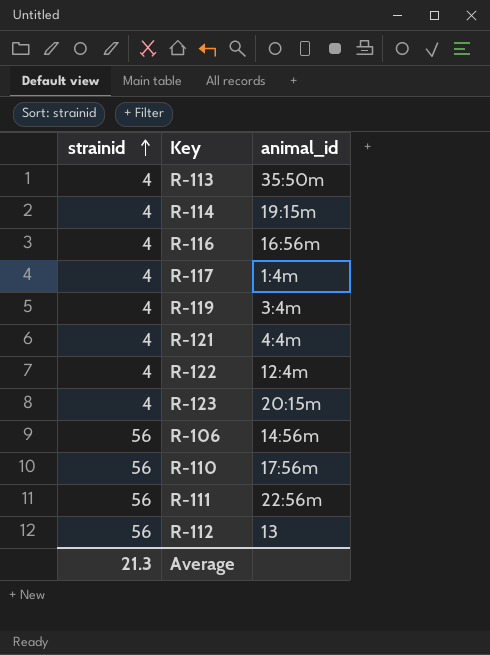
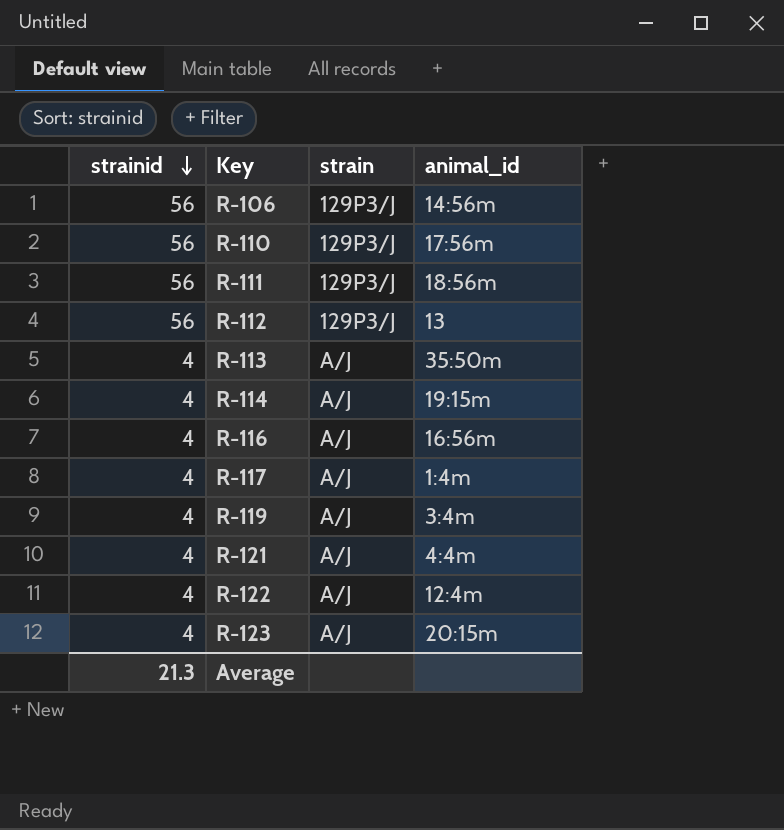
row order: strainid ascending -> strainid descending
column strain | position: none -> 3
R-111 | animal_id: 22:56m -> 18:56m

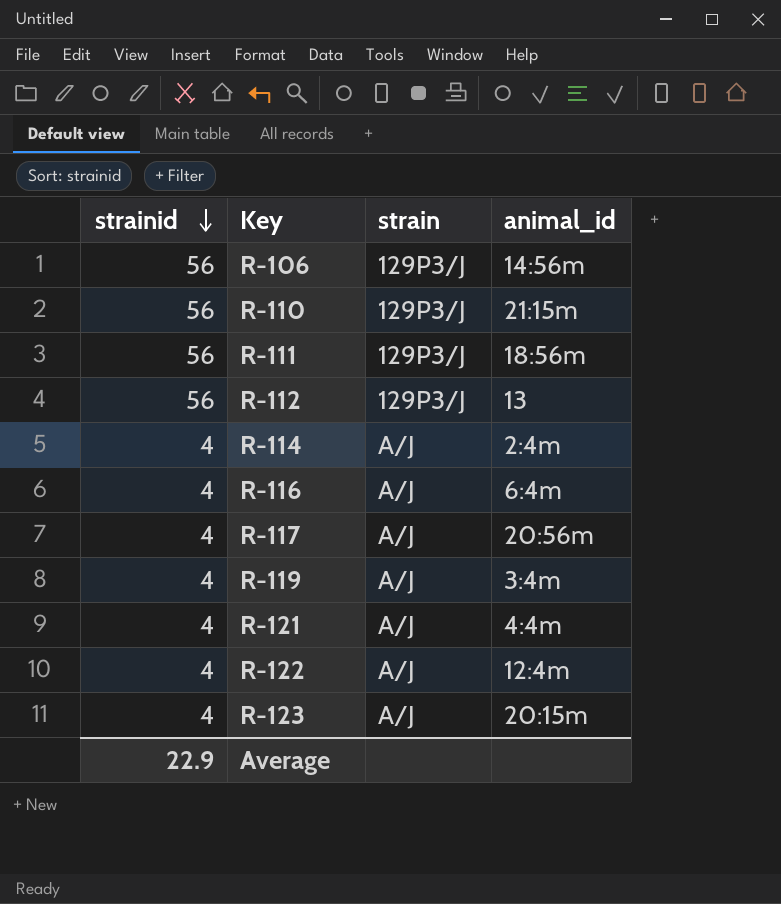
row R-113: 4 | A/J | 35:50m -> none
R-110 | animal_id: 17:56m -> 21:15m
R-114 | animal_id: 19:15m -> 2:4m
R-116 | animal_id: 16:56m -> 6:4m
R-117 | animal_id: 1:4m -> 20:56m
Average | strainid: 21.3 -> 22.9

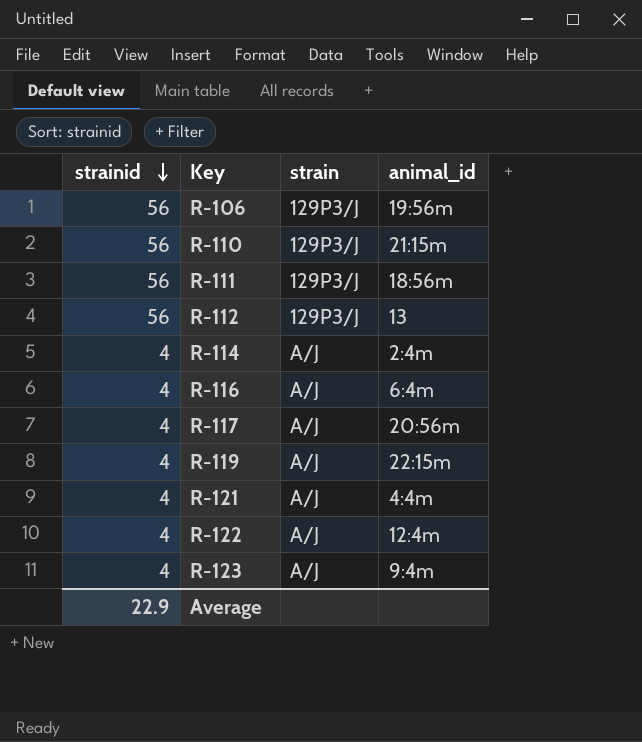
R-106 | animal_id: 14:56m -> 19:56m
R-119 | animal_id: 3:4m -> 22:15m
R-123 | animal_id: 20:15m -> 9:4m

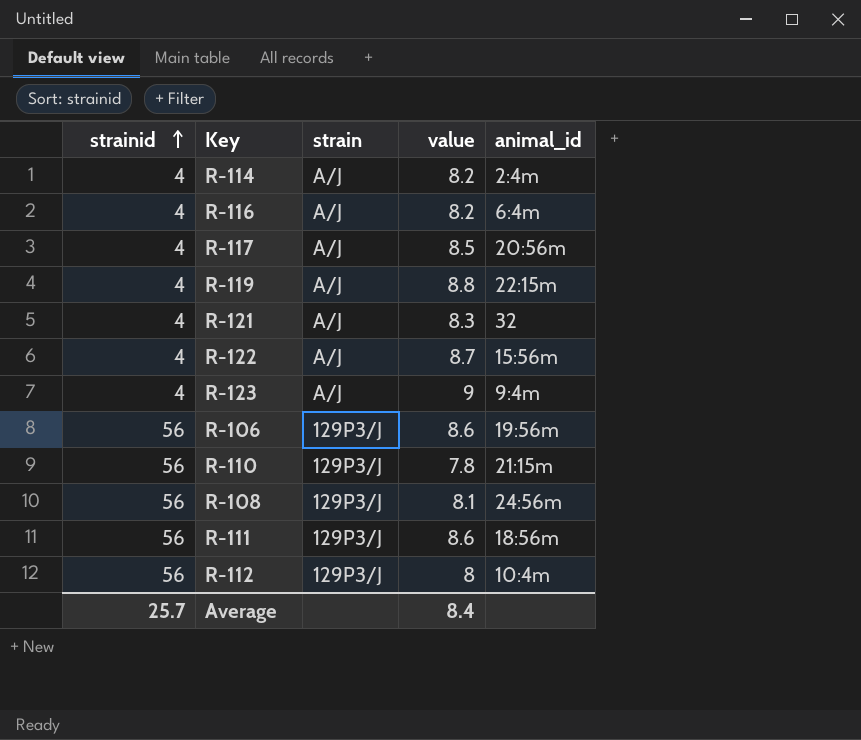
row order: strainid descending -> strainid ascending
column value | position: none -> 4
R-121 | animal_id: 4:4m -> 32
R-122 | animal_id: 12:4m -> 15:56m
row R-108: none -> 56 | 129P3/J | 8.1 | 24:56m
R-112 | animal_id: 13 -> 10:4m
Average | strainid: 22.9 -> 25.7

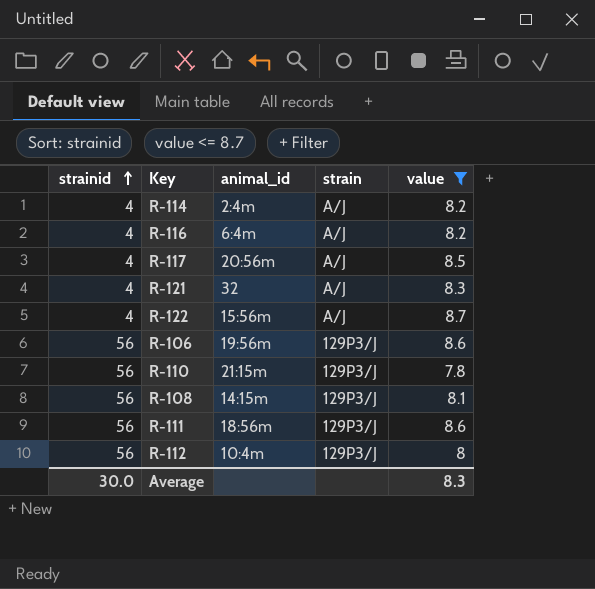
filter: none -> value <= 8.7
column animal_id | position: 5 -> 3
R-108 | animal_id: 24:56m -> 14:15m
Average | strainid: 25.7 -> 30.0
Average | value: 8.4 -> 8.3

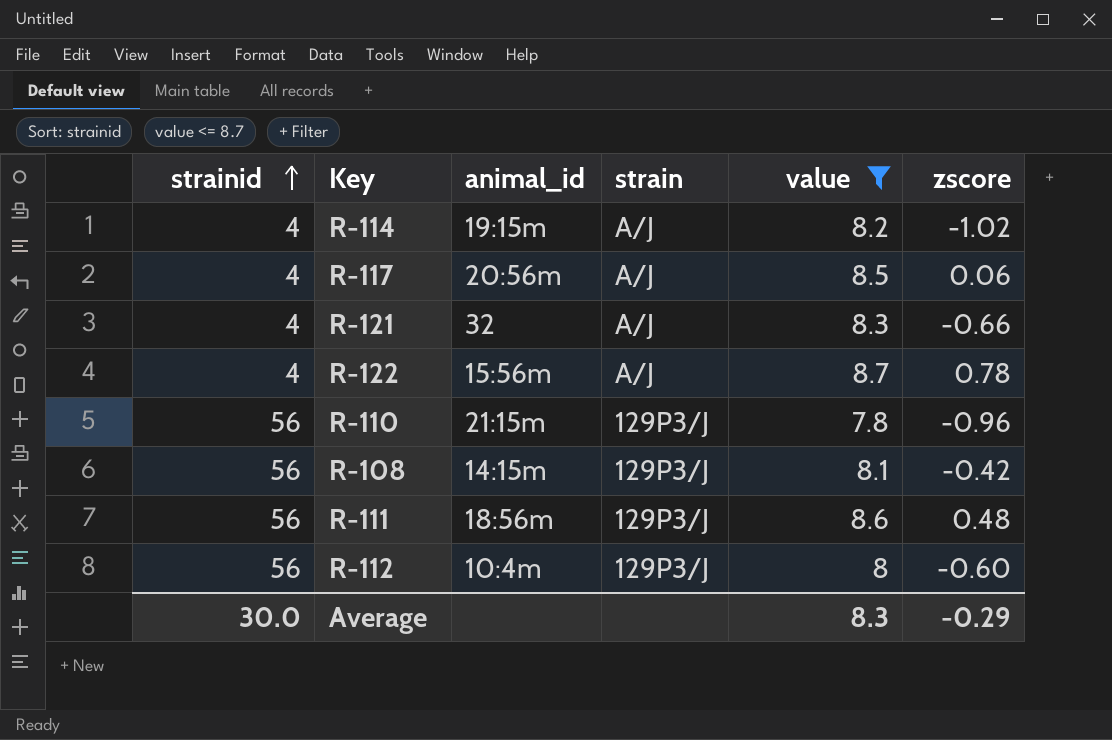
column zscore | position: none -> 6
row R-116: 4 | 6:4m | A/J | 8.2 -> none
row R-106: 56 | 19:56m | 129P3/J | 8.6 -> none
R-114 | animal_id: 2:4m -> 19:15m

